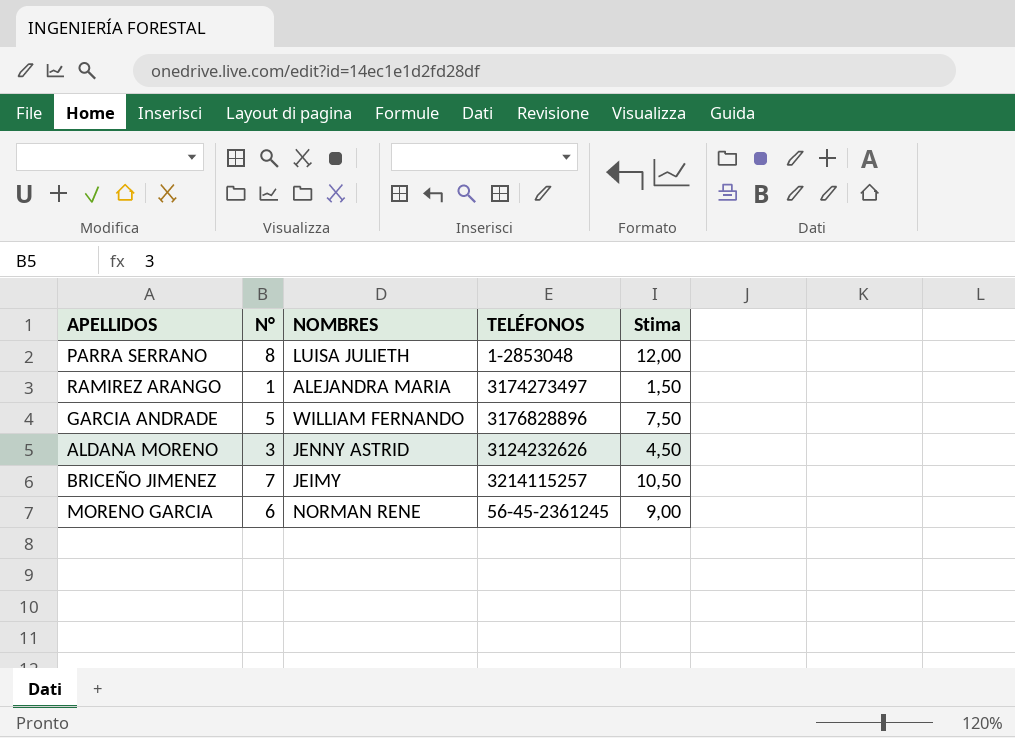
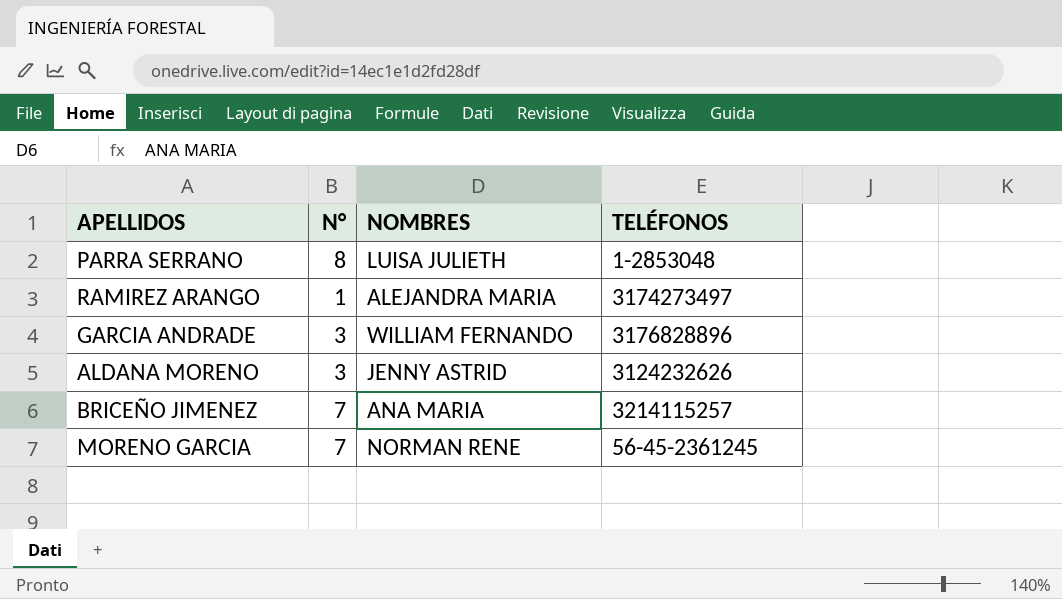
column Stima | formula: [N°] * 1,5 -> none
GARCIA ANDRADE | N°: 5 -> 3
BRICEÑO JIMENEZ | NOMBRES: JEIMY -> ANA MARIA
MORENO GARCIA | N°: 6 -> 7

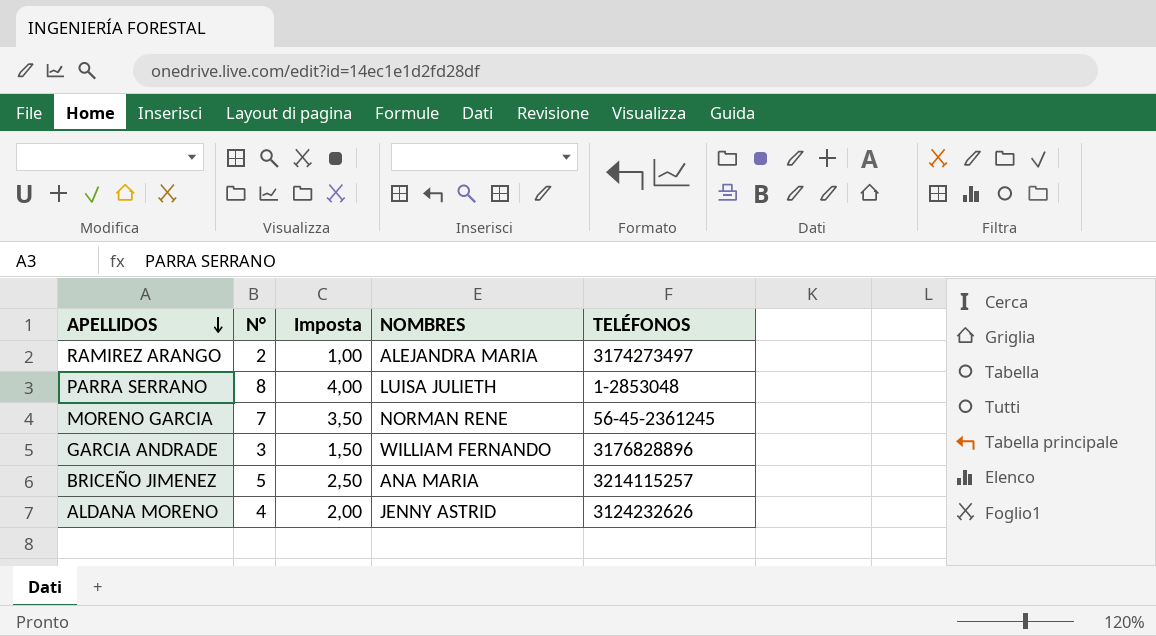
row order: none -> APELLIDOS descending
column Imposta | formula: none -> [N°] * 0,5
RAMIREZ ARANGO | N°: 1 -> 2
BRICEÑO JIMENEZ | N°: 7 -> 5
ALDANA MORENO | N°: 3 -> 4

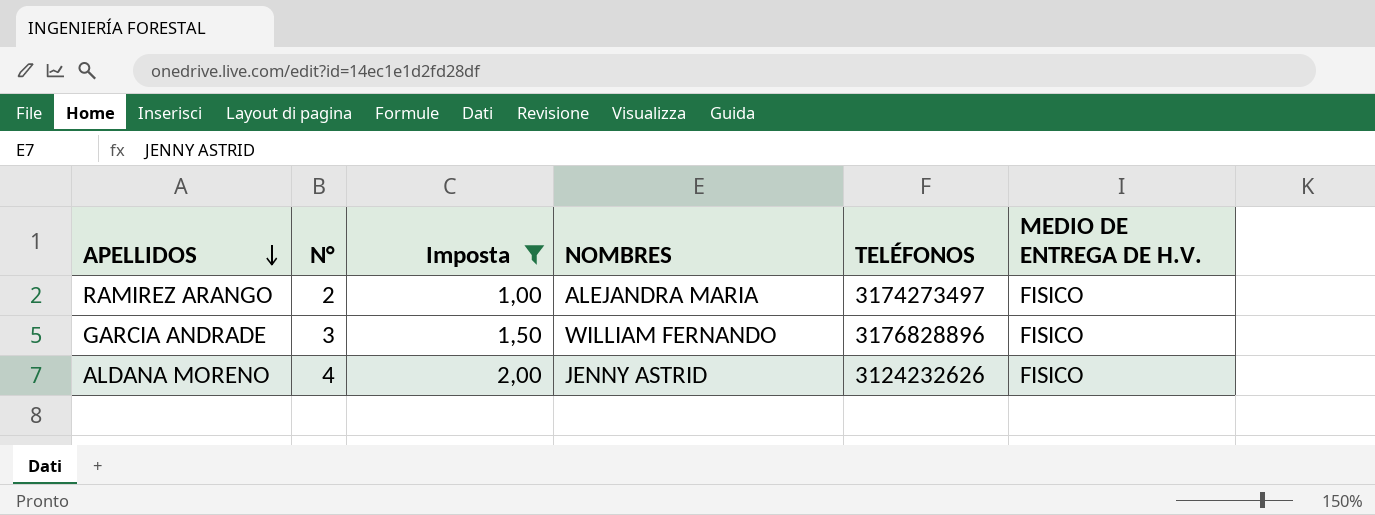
filter: none -> Imposta <= 2,00
column MEDIO DE ENTREGA DE H.V. | position: none -> 6

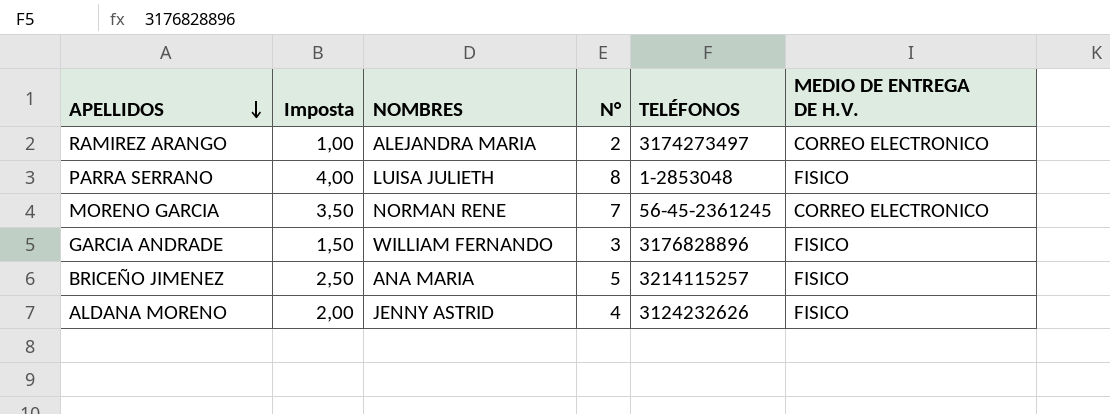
filter: Imposta <= 2,00 -> none
column N° | position: 2 -> 4
RAMIREZ ARANGO | MEDIO DE ENTREGA DE H.V.: FISICO -> CORREO ELECTRONICO

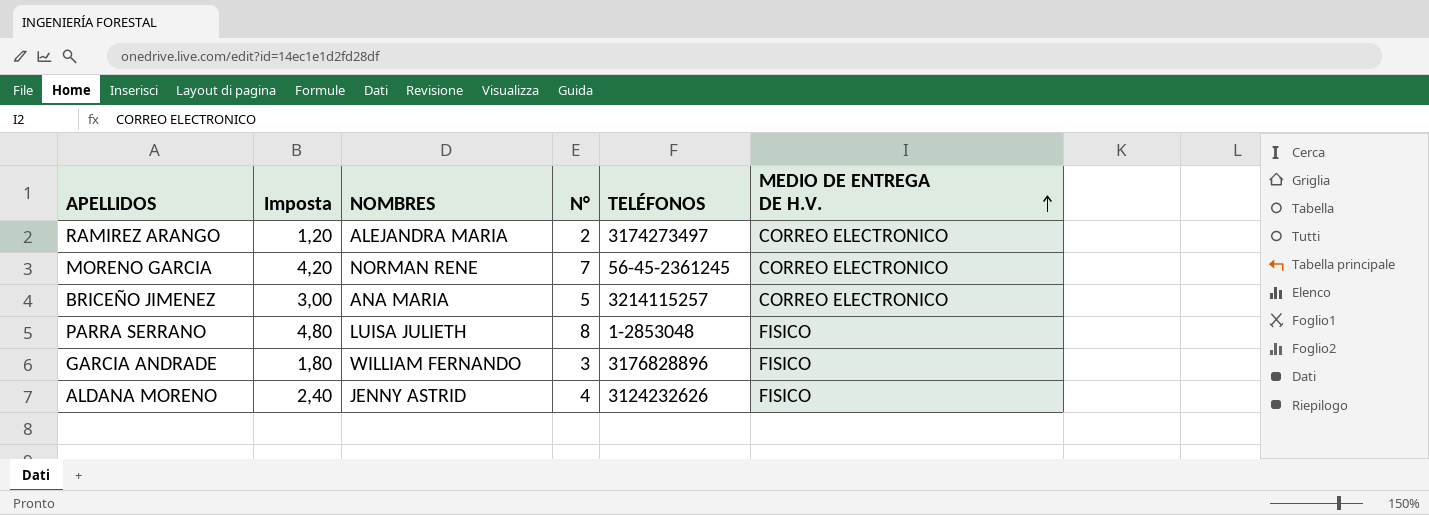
row order: APELLIDOS descending -> MEDIO DE ENTREGA DE H.V. ascending
column Imposta | formula: [N°] * 0,5 -> [N°] * 0,6
BRICEÑO JIMENEZ | MEDIO DE ENTREGA DE H.V.: FISICO -> CORREO ELECTRONICO

